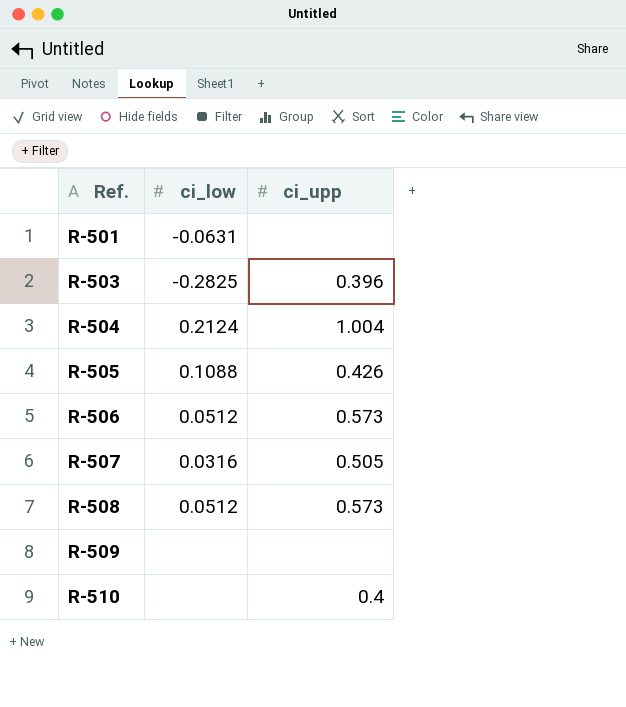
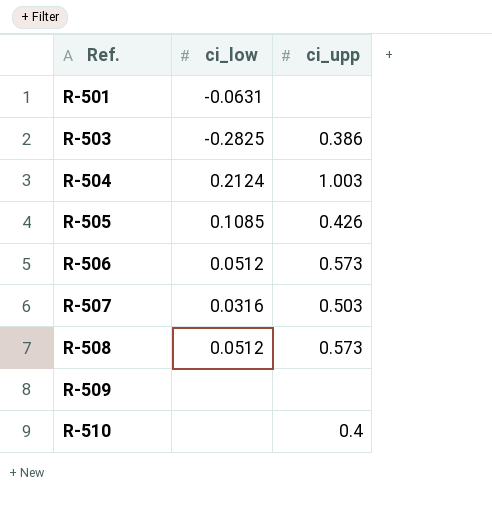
R-503 | ci_upp: 0.396 -> 0.386
R-504 | ci_upp: 1.004 -> 1.003
R-505 | ci_low: 0.1088 -> 0.1085
R-507 | ci_upp: 0.505 -> 0.503

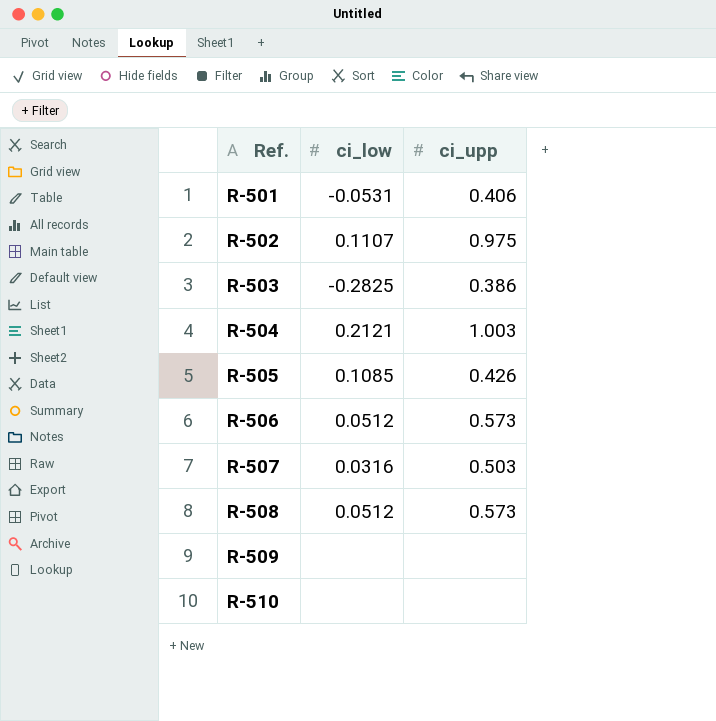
R-501 | ci_low: -0.0631 -> -0.0531
R-501 | ci_upp: none -> 0.406
row R-502: none -> 0.1107 | 0.975
R-504 | ci_low: 0.2124 -> 0.2121
R-510 | ci_upp: 0.4 -> none

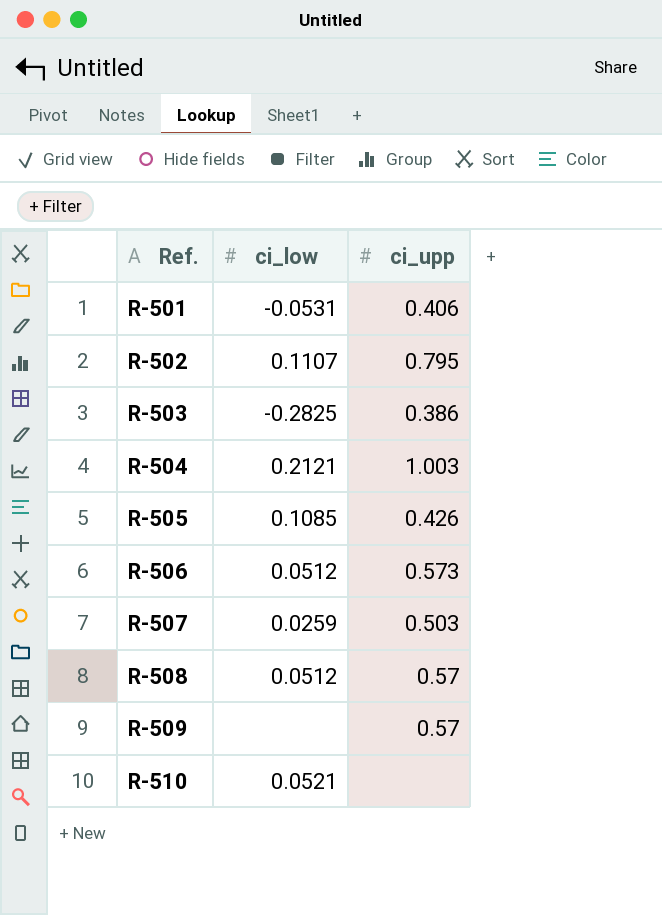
R-502 | ci_upp: 0.975 -> 0.795
R-507 | ci_low: 0.0316 -> 0.0259
R-508 | ci_upp: 0.573 -> 0.57
R-509 | ci_upp: none -> 0.57
R-510 | ci_low: none -> 0.0521

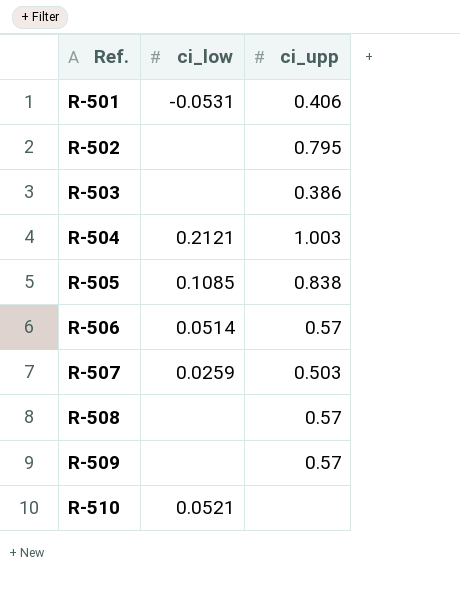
R-502 | ci_low: 0.1107 -> none
R-503 | ci_low: -0.2825 -> none
R-505 | ci_upp: 0.426 -> 0.838
R-506 | ci_low: 0.0512 -> 0.0514
R-506 | ci_upp: 0.573 -> 0.57
R-508 | ci_low: 0.0512 -> none

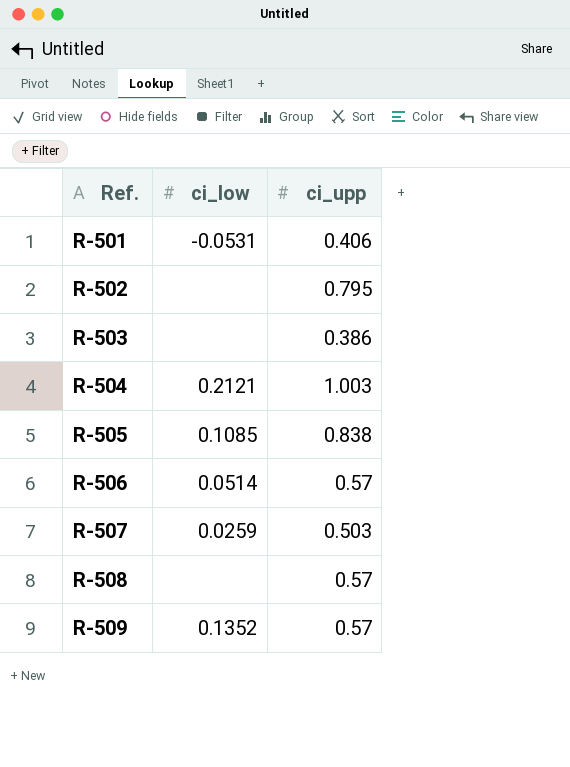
row R-510: 0.0521 | none -> none
R-509 | ci_low: none -> 0.1352

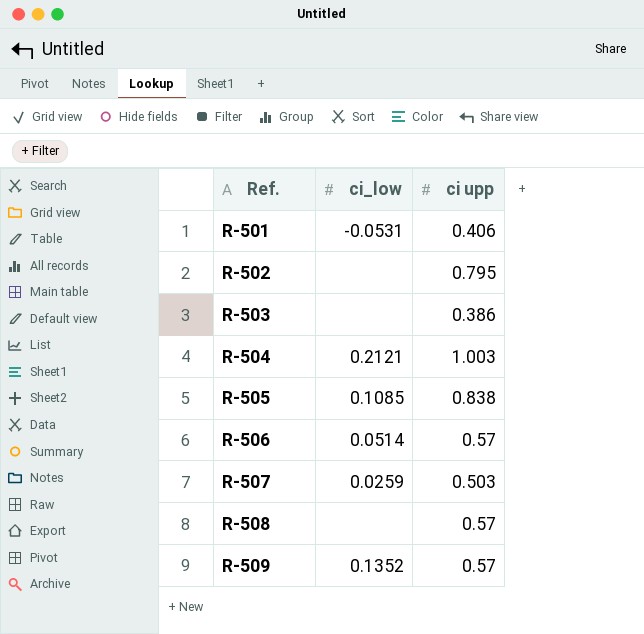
column name: ci_upp -> ci upp

